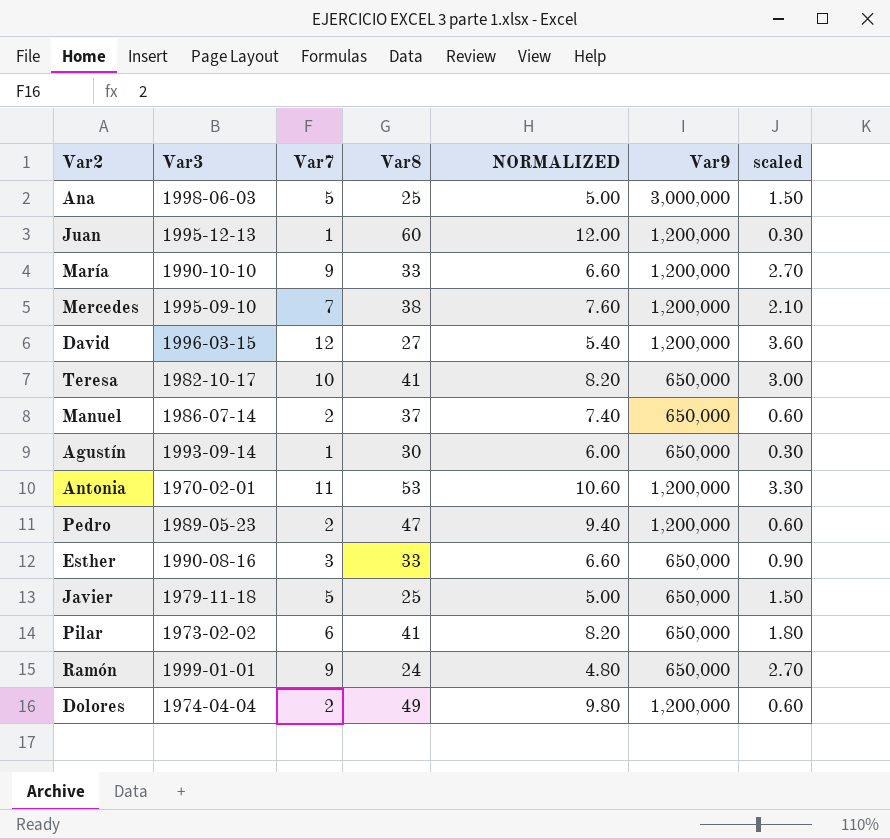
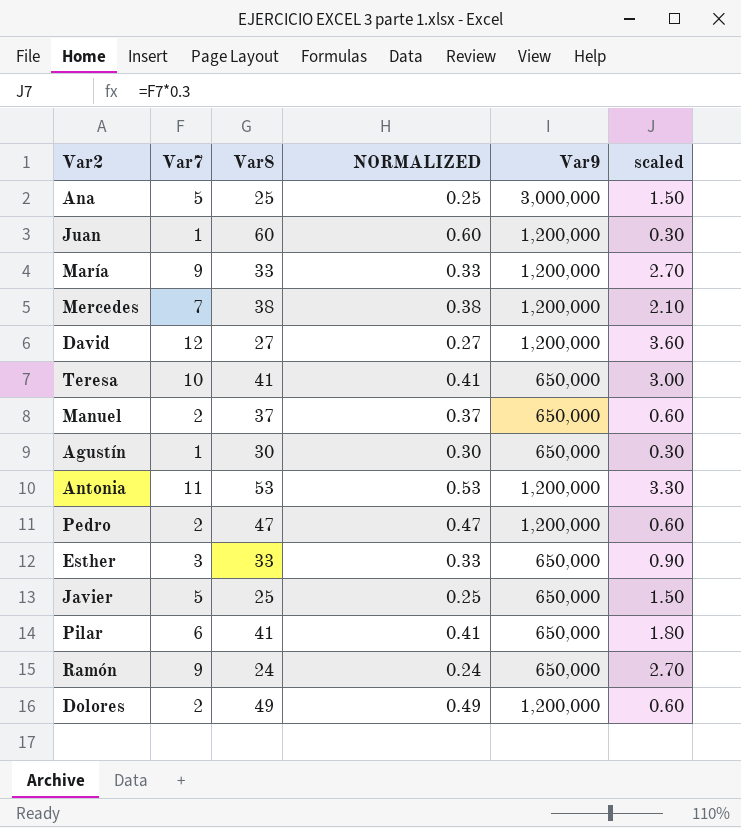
column Var3 | position: 2 -> none
column NORMALIZED | formula: [Var8] * 0.2 -> [Var8] * 0.01

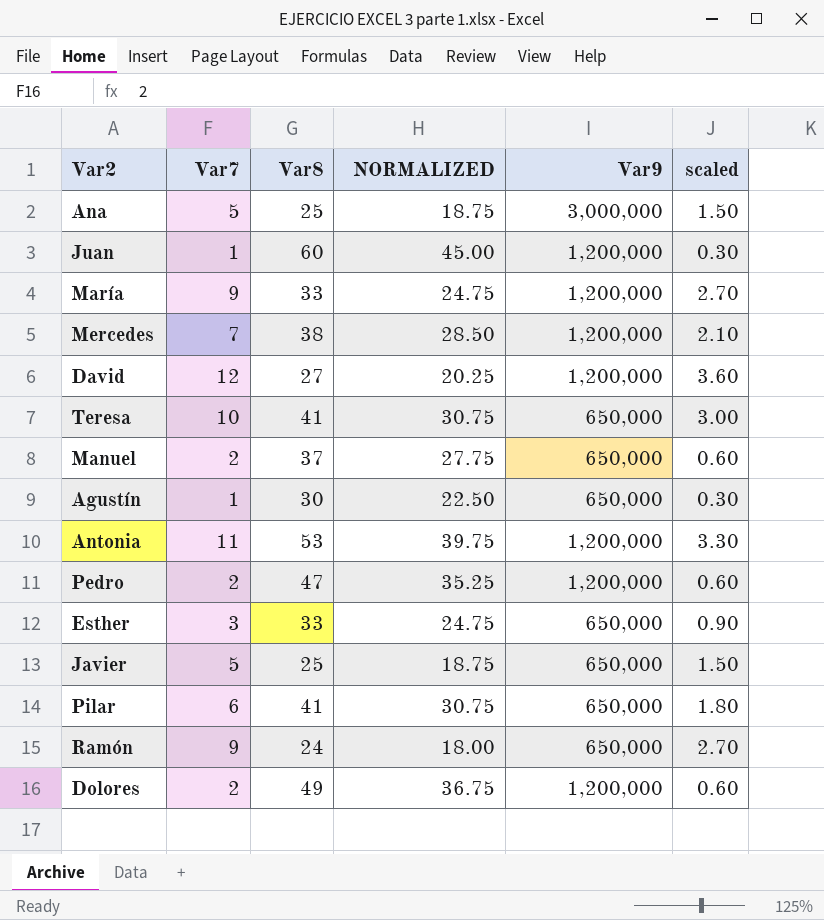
column NORMALIZED | formula: [Var8] * 0.01 -> [Var8] * 0.75

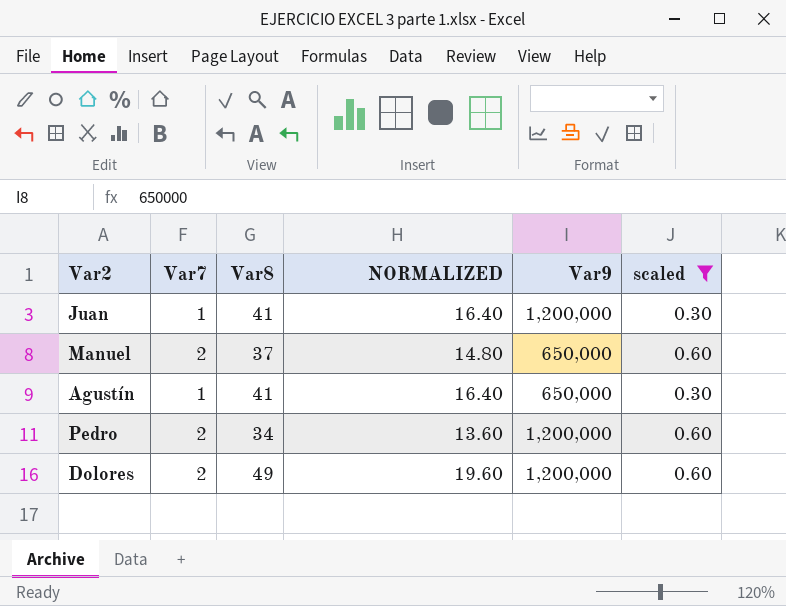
filter: none -> scaled <= 0.60
column NORMALIZED | formula: [Var8] * 0.75 -> [Var8] * 0.4
Juan | Var8: 60 -> 41
Agustín | Var8: 30 -> 41
Pedro | Var8: 47 -> 34

